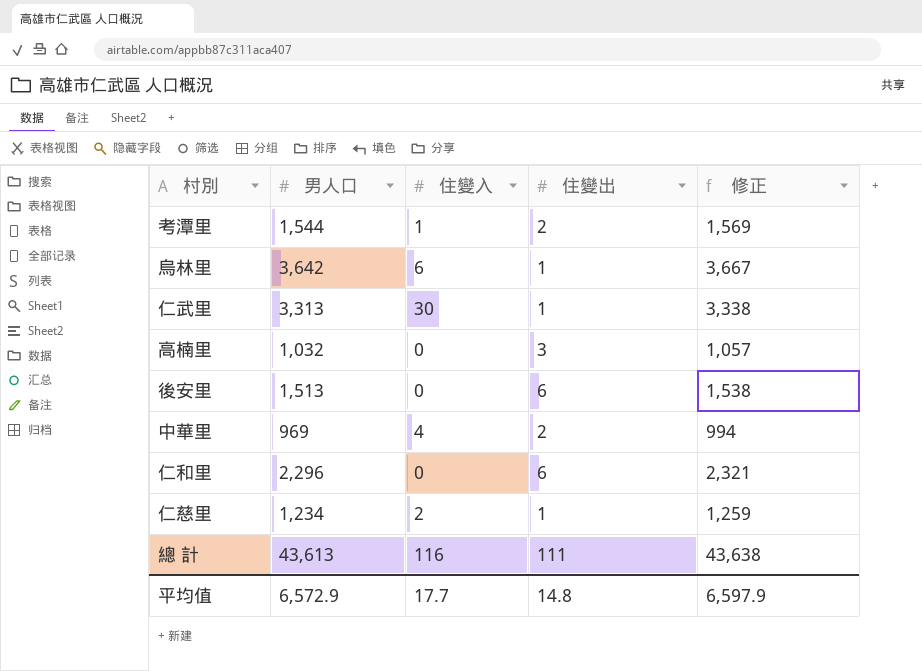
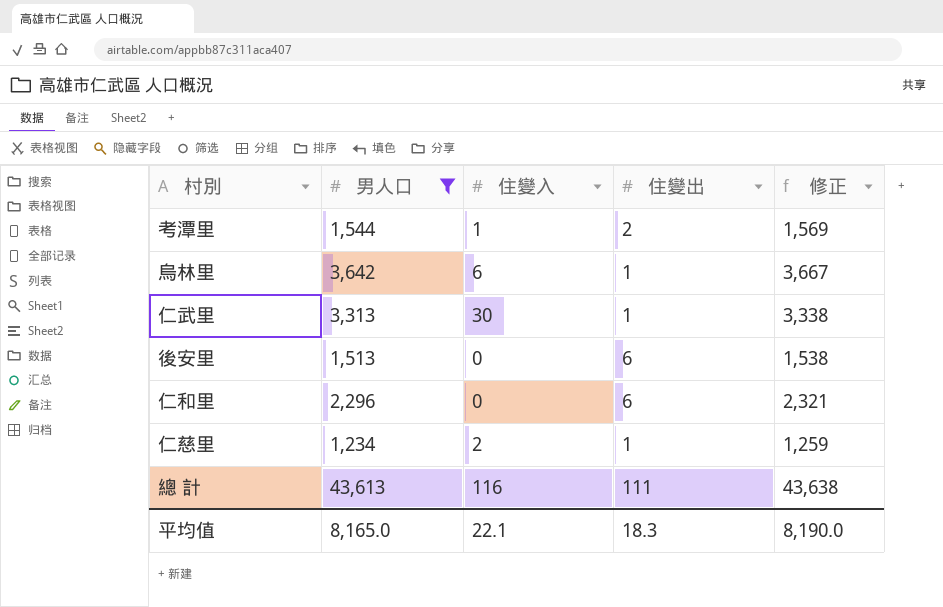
filter: none -> 男人口 >= 1,234
平均值 | 男人口: 6,572.9 -> 8,165.0
平均值 | 住變入: 17.7 -> 22.1
平均值 | 住變出: 14.8 -> 18.3
平均值 | 修正: 6,597.9 -> 8,190.0

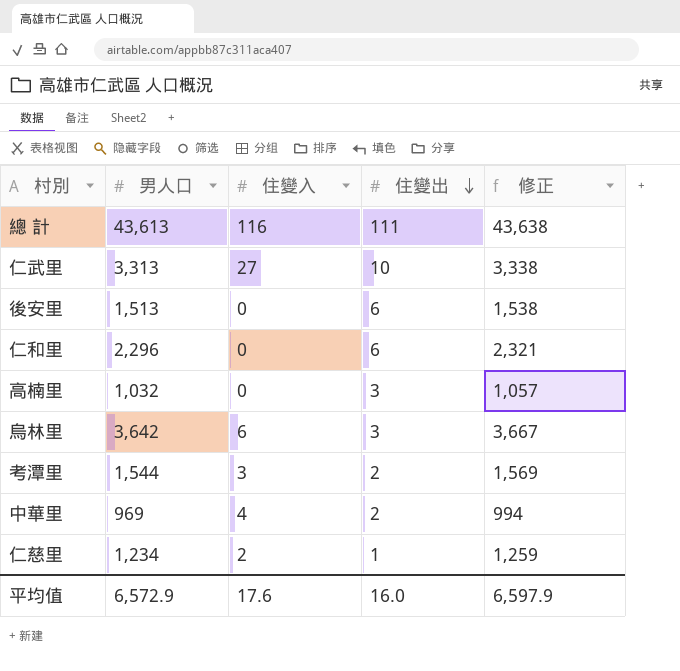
filter: 男人口 >= 1,234 -> none
row order: none -> 住變出 descending
仁武里 | 住變入: 30 -> 27
仁武里 | 住變出: 1 -> 10
烏林里 | 住變出: 1 -> 3
考潭里 | 住變入: 1 -> 3
平均值 | 男人口: 8,165.0 -> 6,572.9
平均值 | 住變入: 22.1 -> 17.6
平均值 | 住變出: 18.3 -> 16.0
平均值 | 修正: 8,190.0 -> 6,597.9

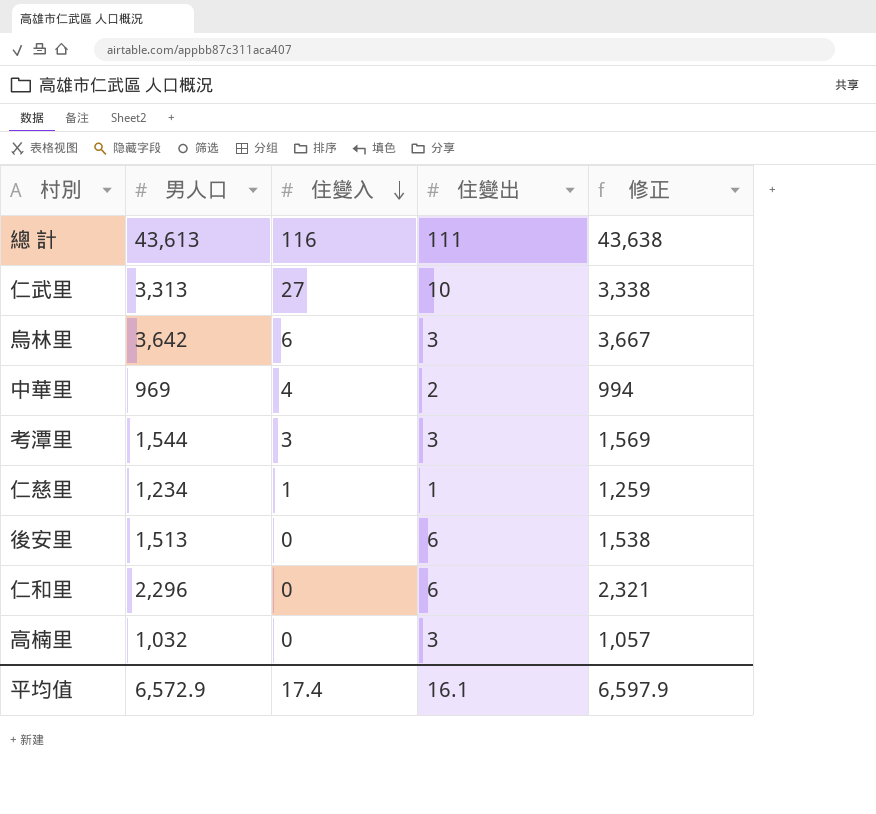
row order: 住變出 descending -> 住變入 descending
考潭里 | 住變出: 2 -> 3
仁慈里 | 住變入: 2 -> 1
平均值 | 住變入: 17.6 -> 17.4
平均值 | 住變出: 16.0 -> 16.1

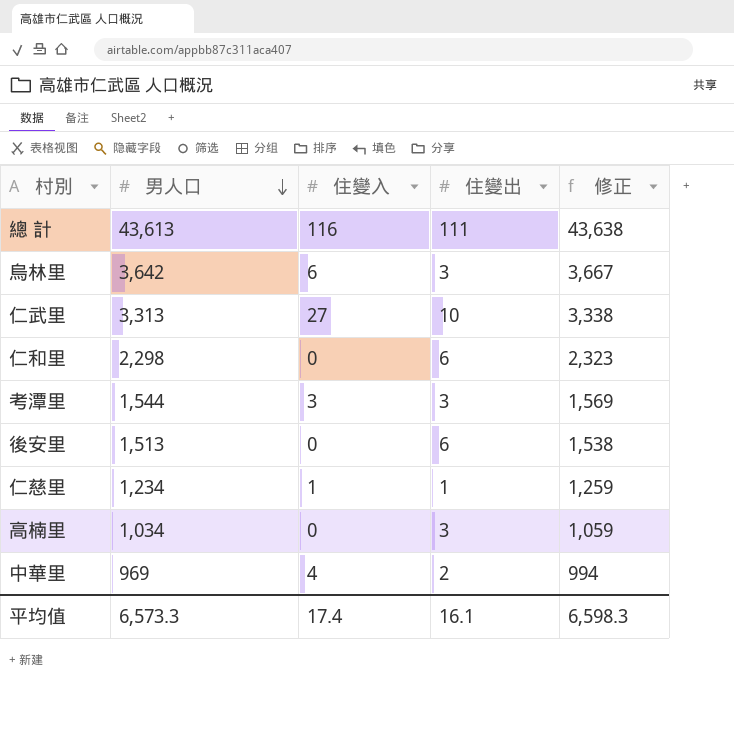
row order: 住變入 descending -> 男人口 descending
仁和里 | 男人口: 2,296 -> 2,298
仁和里 | 修正: 2,321 -> 2,323
高楠里 | 男人口: 1,032 -> 1,034
高楠里 | 修正: 1,057 -> 1,059
平均值 | 男人口: 6,572.9 -> 6,573.3
平均值 | 修正: 6,597.9 -> 6,598.3

